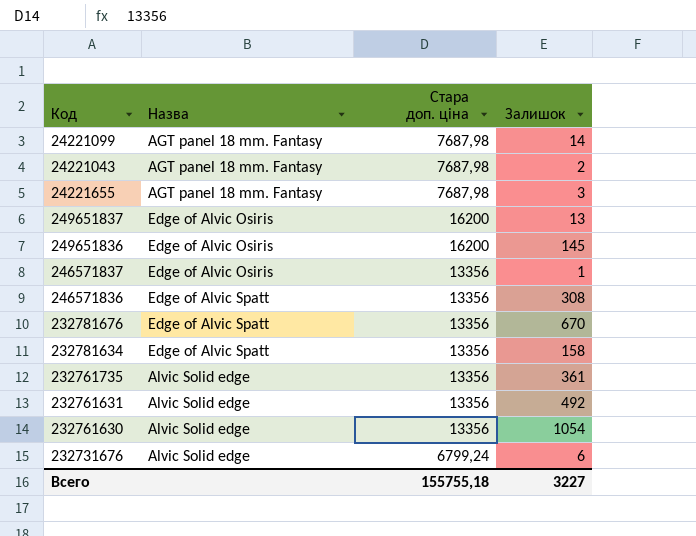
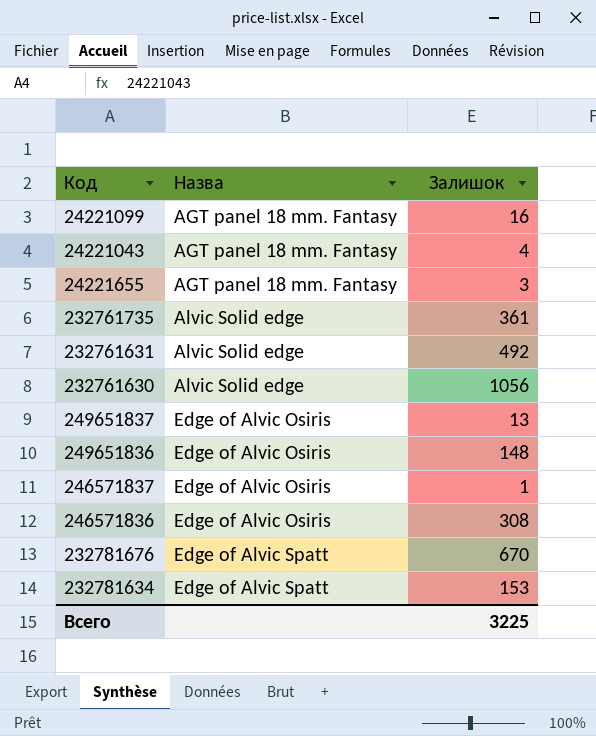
row order: none -> Назва ascending
column Стара доп. ціна | position: 3 -> none
row 232731676: Alvic Solid edge | 6799,24 | 6 -> none
24221099 | Залишок: 14 -> 16
24221043 | Залишок: 2 -> 4
232761630 | Залишок: 1054 -> 1056
249651836 | Залишок: 145 -> 148
246571836 | Назва: Edge of Alvic Spatt -> Edge of Alvic Osiris
232781634 | Залишок: 158 -> 153
Всего | Залишок: 3227 -> 3225

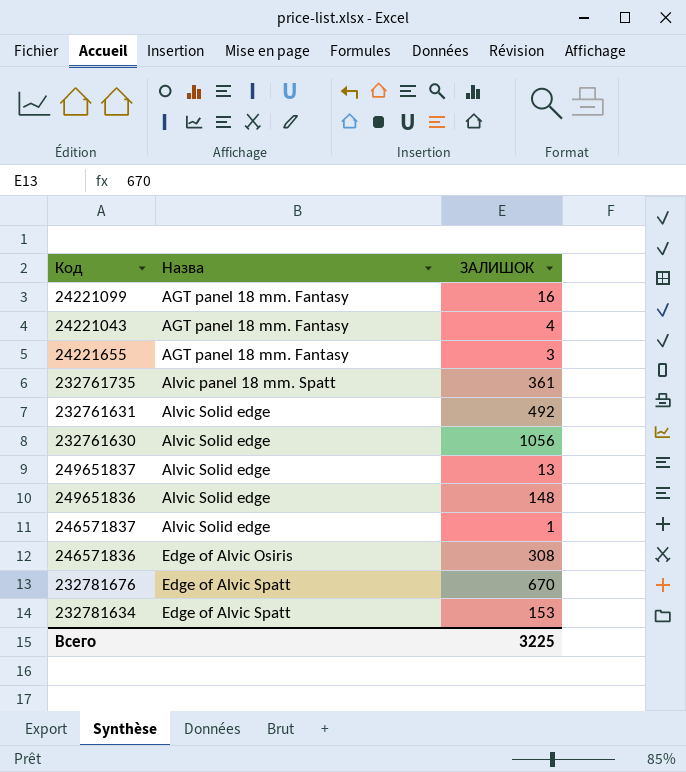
column name: Залишок -> ЗАЛИШОК
232761735 | Назва: Alvic Solid edge -> Alvic panel 18 mm. Spatt
249651837 | Назва: Edge of Alvic Osiris -> Alvic Solid edge
249651836 | Назва: Edge of Alvic Osiris -> Alvic Solid edge
246571837 | Назва: Edge of Alvic Osiris -> Alvic Solid edge

